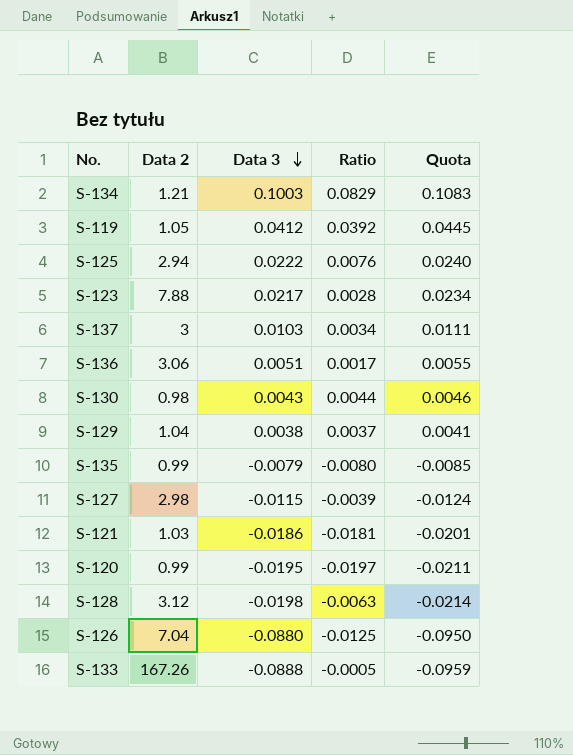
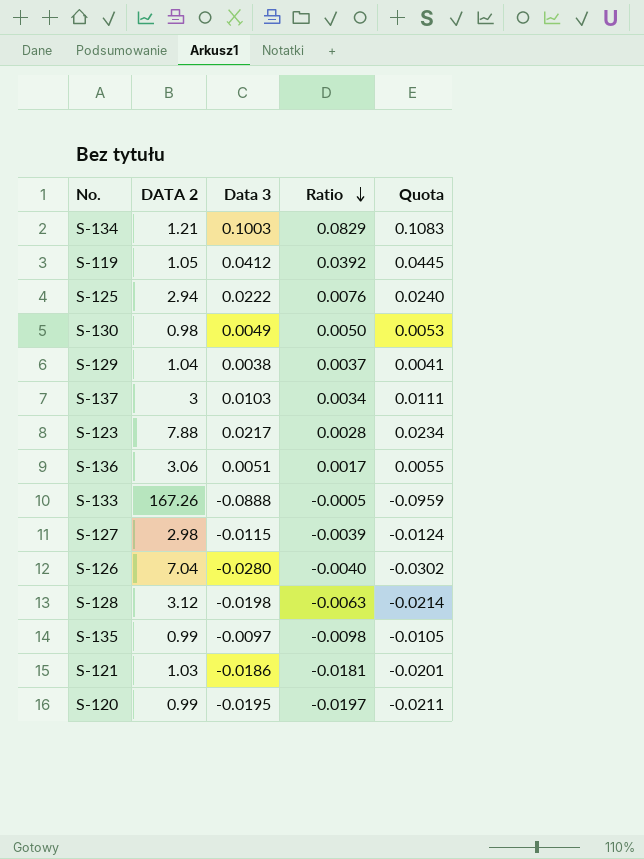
row order: Data 3 descending -> Ratio descending
column name: Data 2 -> DATA 2
S-130 | Data 3: 0.0043 -> 0.0049
S-130 | Ratio: 0.0044 -> 0.0050
S-130 | Quota: 0.0046 -> 0.0053
S-126 | Data 3: -0.0880 -> -0.0280
S-126 | Ratio: -0.0125 -> -0.0040
S-126 | Quota: -0.0950 -> -0.0302
S-135 | Data 3: -0.0079 -> -0.0097
S-135 | Ratio: -0.0080 -> -0.0098
S-135 | Quota: -0.0085 -> -0.0105

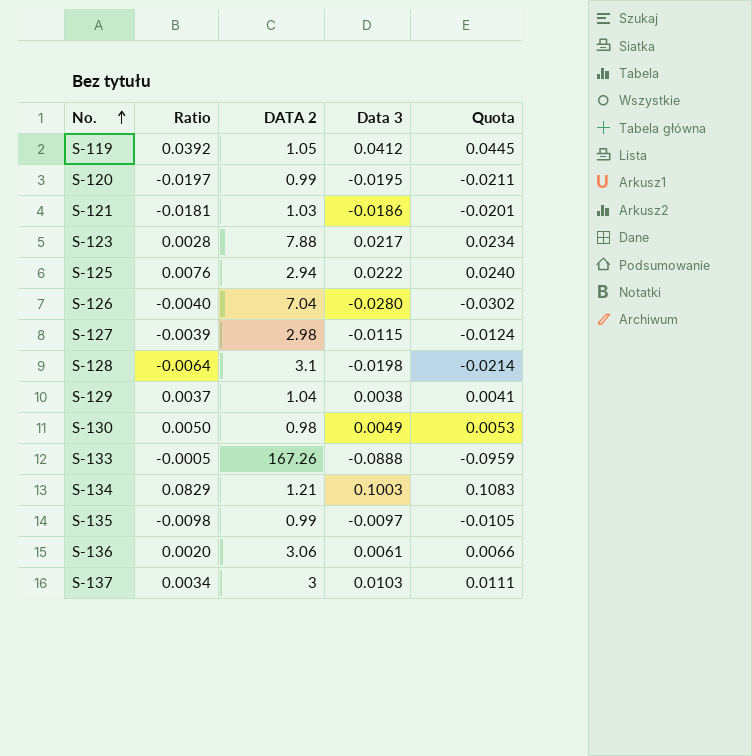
row order: Ratio descending -> No. ascending
column Ratio | position: 4 -> 2
S-128 | Ratio: -0.0063 -> -0.0064
S-128 | DATA 2: 3.12 -> 3.1
S-136 | Ratio: 0.0017 -> 0.0020
S-136 | Data 3: 0.0051 -> 0.0061
S-136 | Quota: 0.0055 -> 0.0066

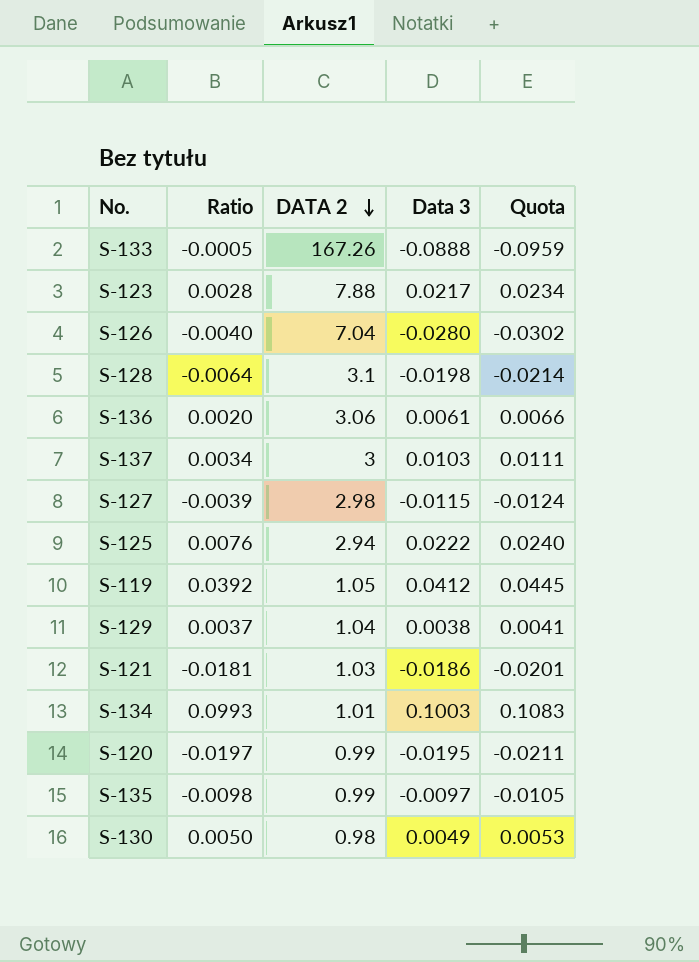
row order: No. ascending -> DATA 2 descending
S-134 | Ratio: 0.0829 -> 0.0993
S-134 | DATA 2: 1.21 -> 1.01

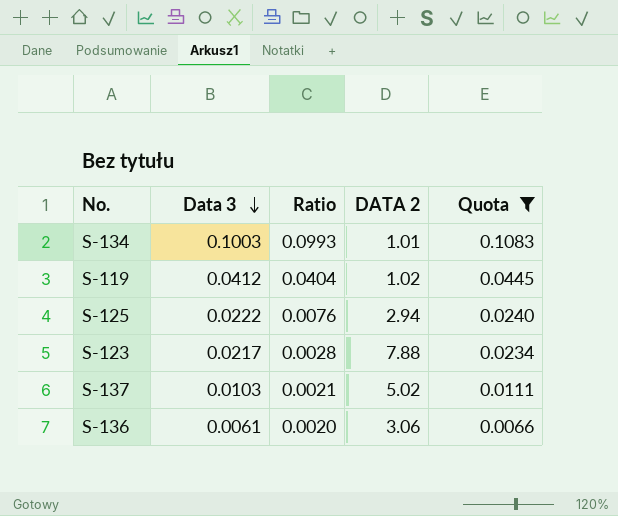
filter: none -> Quota >= 0.0066
row order: DATA 2 descending -> Data 3 descending
column Data 3 | position: 4 -> 2
S-119 | Ratio: 0.0392 -> 0.0404
S-119 | DATA 2: 1.05 -> 1.02
S-137 | Ratio: 0.0034 -> 0.0021
S-137 | DATA 2: 3 -> 5.02

